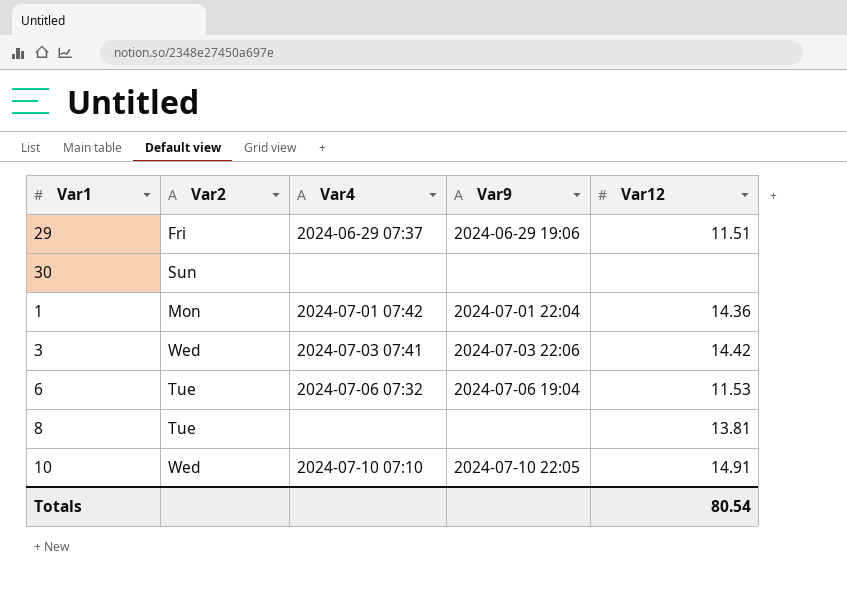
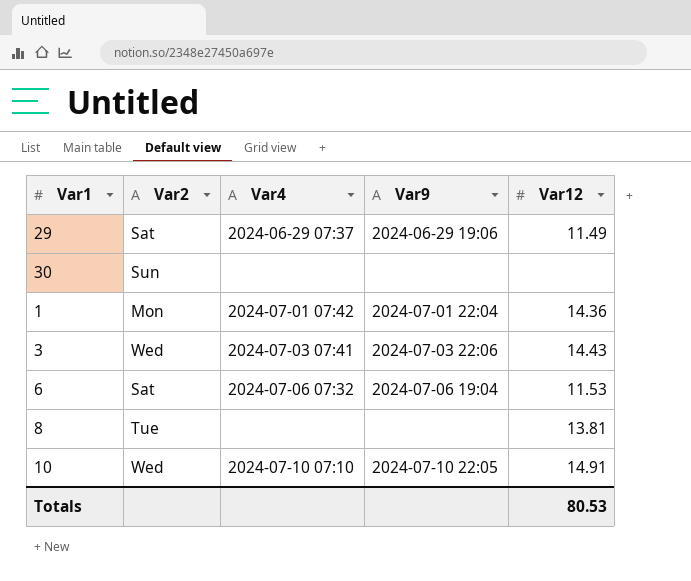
29 | Var2: Fri -> Sat
29 | Var12: 11.51 -> 11.49
3 | Var12: 14.42 -> 14.43
6 | Var2: Tue -> Sat
Totals | Var12: 80.54 -> 80.53

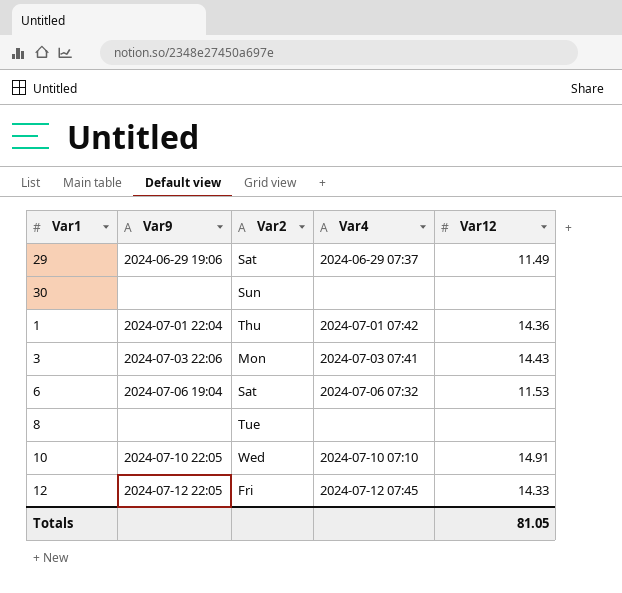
column Var9 | position: 4 -> 2
1 | Var2: Mon -> Thu
3 | Var2: Wed -> Mon
8 | Var12: 13.81 -> none
row 12: none -> 2024-07-12 22:05 | Fri | 2024-07-12 07:45 | 14.33
Totals | Var12: 80.53 -> 81.05

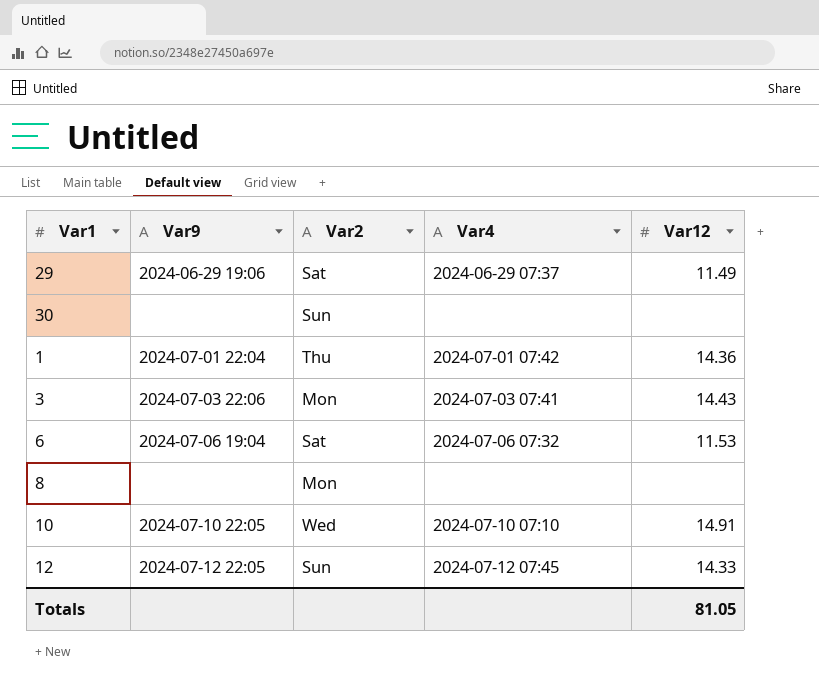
8 | Var2: Tue -> Mon
12 | Var2: Fri -> Sun

